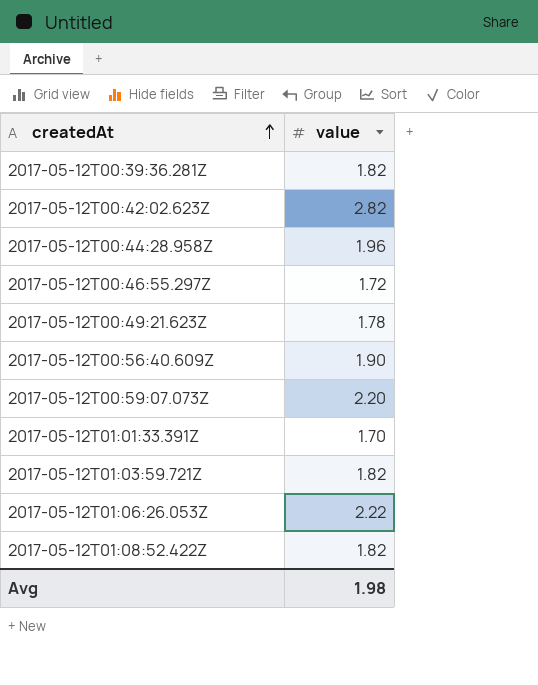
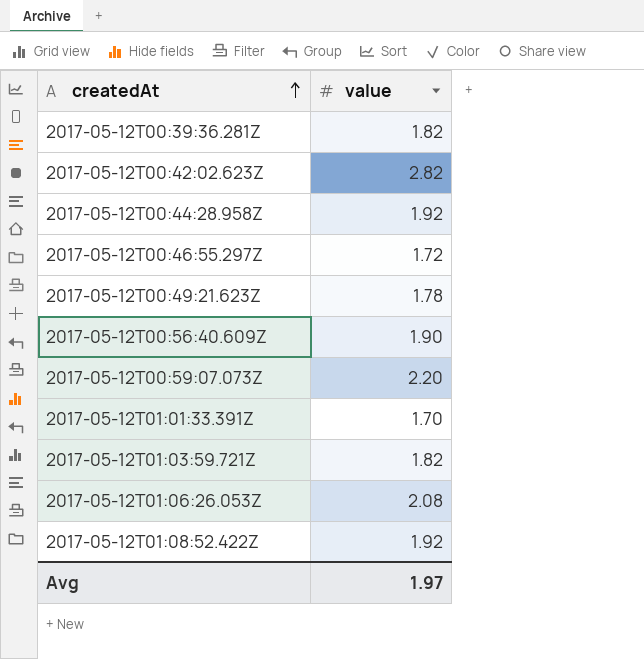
2017-05-12T00:44:28.958Z | value: 1.96 -> 1.92
2017-05-12T01:06:26.053Z | value: 2.22 -> 2.08
2017-05-12T01:08:52.422Z | value: 1.82 -> 1.92
Avg | value: 1.98 -> 1.97

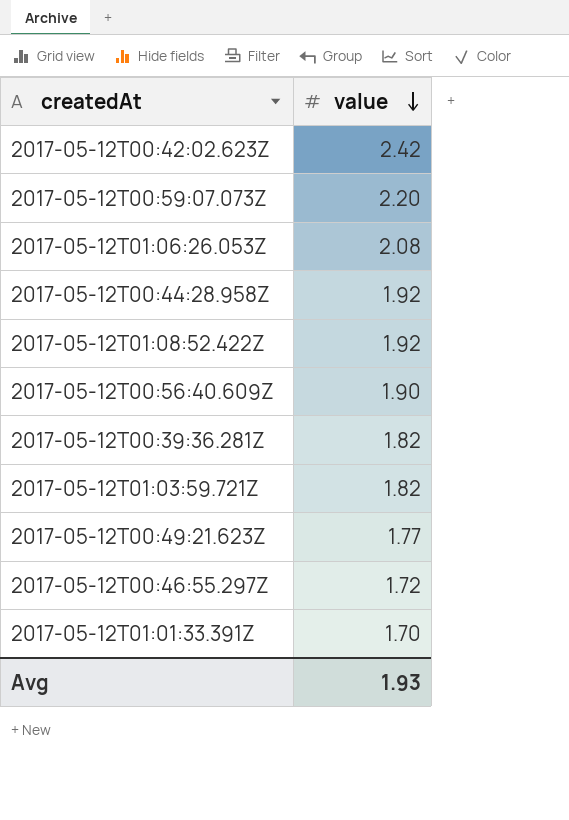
row order: createdAt ascending -> value descending
2017-05-12T00:42:02.623Z | value: 2.82 -> 2.42
2017-05-12T00:49:21.623Z | value: 1.78 -> 1.77
Avg | value: 1.97 -> 1.93

